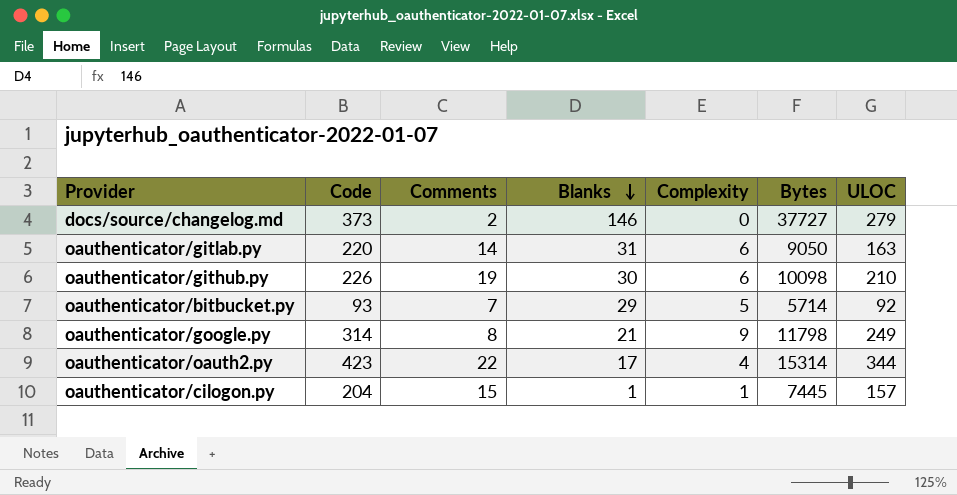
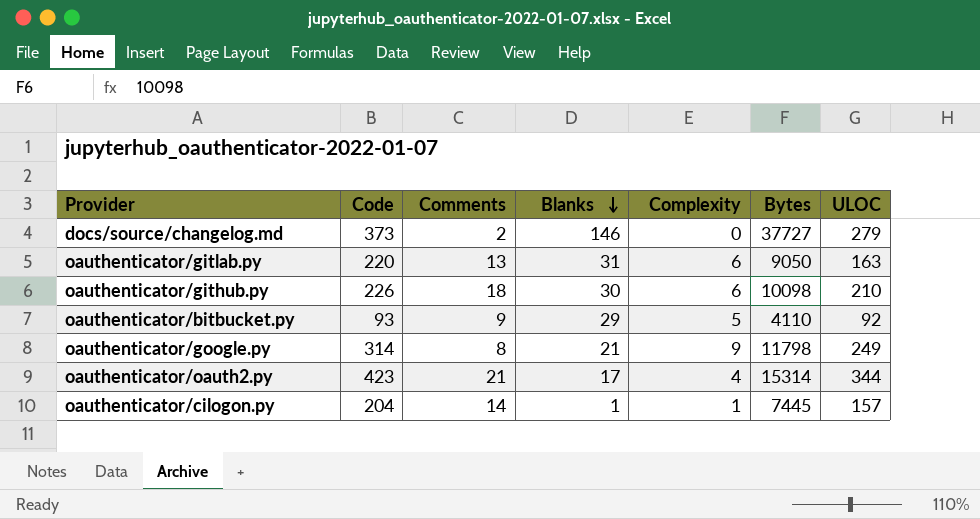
oauthenticator/gitlab.py | Comments: 14 -> 13
oauthenticator/github.py | Comments: 19 -> 18
oauthenticator/bitbucket.py | Comments: 7 -> 9
oauthenticator/bitbucket.py | Bytes: 5714 -> 4110
oauthenticator/oauth2.py | Comments: 22 -> 21
oauthenticator/cilogon.py | Comments: 15 -> 14

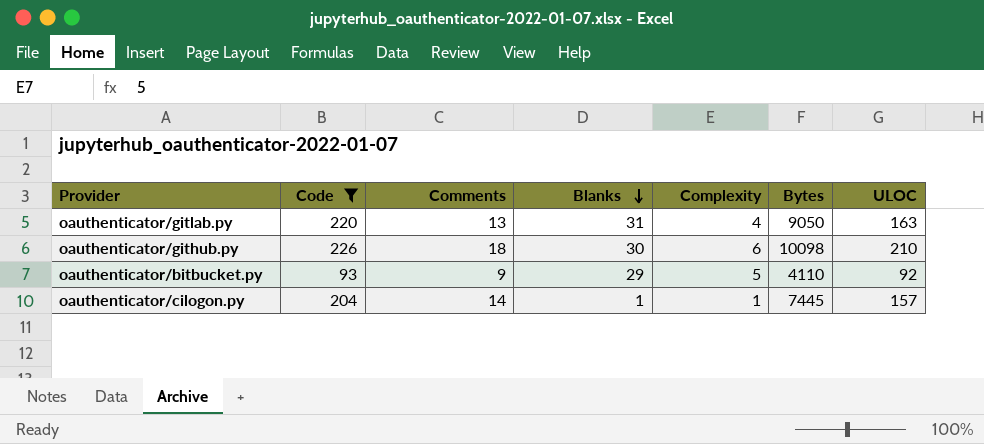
filter: none -> Code <= 226
oauthenticator/gitlab.py | Complexity: 6 -> 4

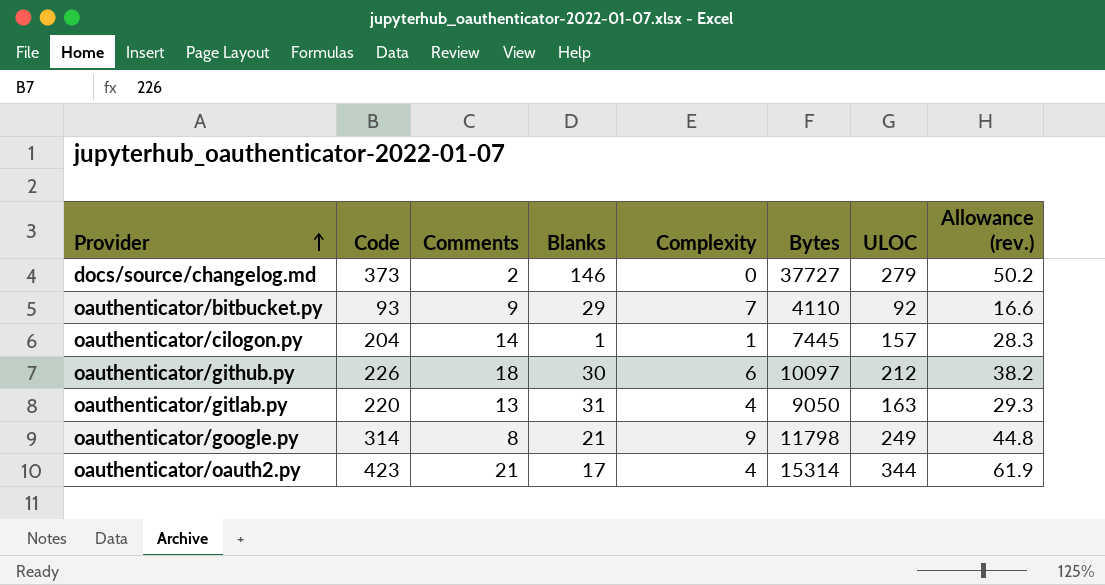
filter: Code <= 226 -> none
row order: Blanks descending -> Provider ascending
column Allowance (rev.) | formula: none -> [ULOC] * 0.18
oauthenticator/bitbucket.py | Complexity: 5 -> 7
oauthenticator/github.py | Bytes: 10098 -> 10097
oauthenticator/github.py | ULOC: 210 -> 212

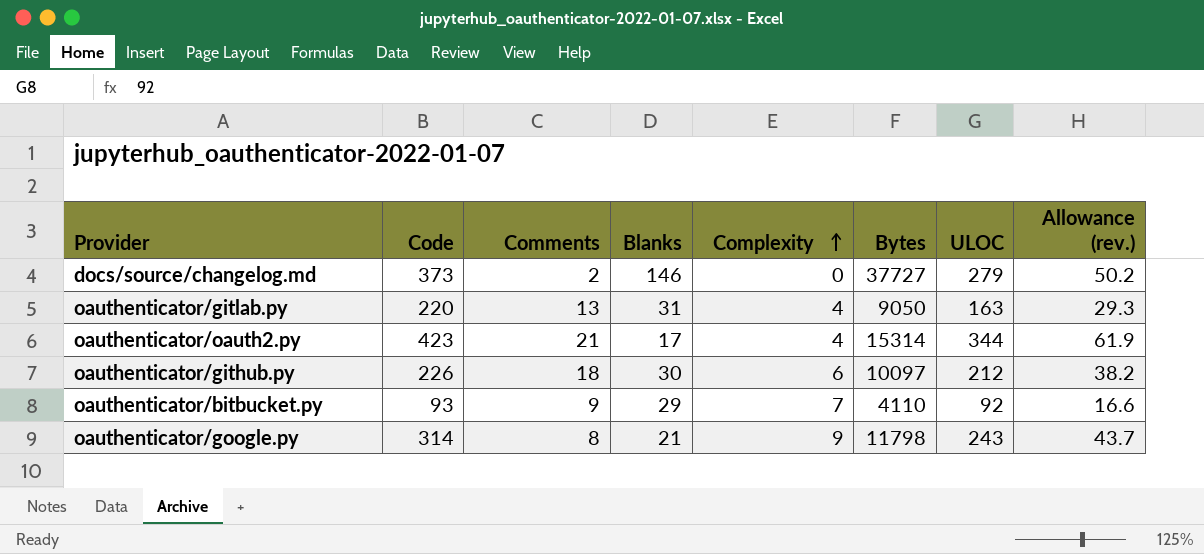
row order: Provider ascending -> Complexity ascending
row oauthenticator/cilogon.py: 204 | 14 | 1 | 1 | 7445 | 157 | 28.3 -> none
oauthenticator/google.py | ULOC: 249 -> 243
oauthenticator/google.py | Allowance (rev.): 44.8 -> 43.7

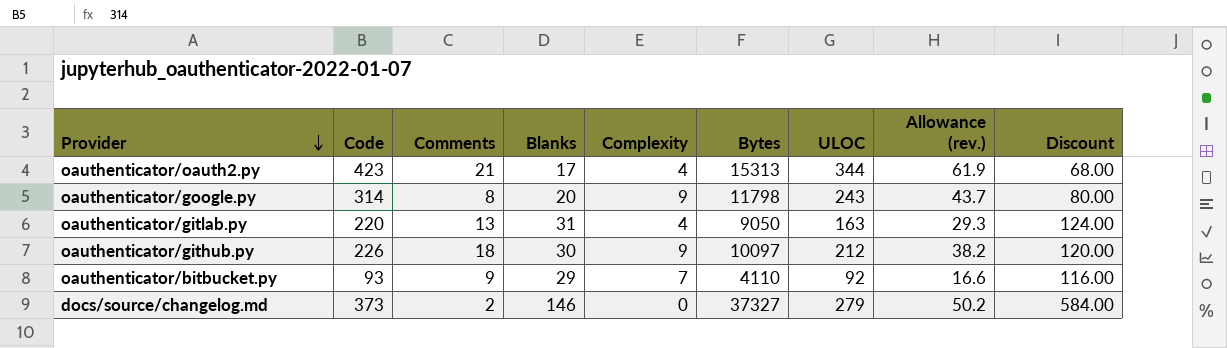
row order: Complexity ascending -> Provider descending
column Discount | formula: none -> [Blanks] * 4
oauthenticator/oauth2.py | Bytes: 15314 -> 15313
oauthenticator/google.py | Blanks: 21 -> 20
oauthenticator/github.py | Complexity: 6 -> 9
docs/source/changelog.md | Bytes: 37727 -> 37327

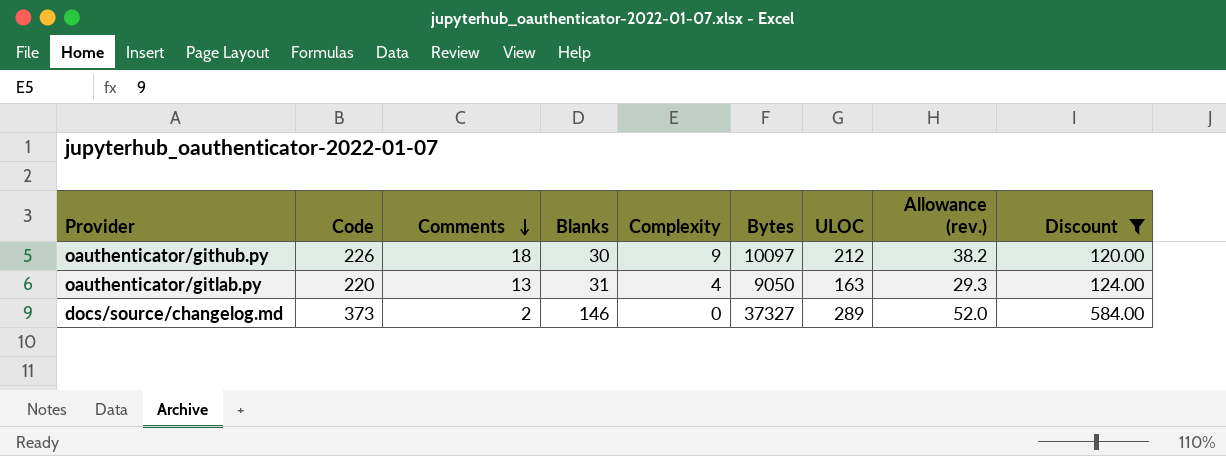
filter: none -> Discount >= 120.00
row order: Provider descending -> Comments descending
docs/source/changelog.md | ULOC: 279 -> 289
docs/source/changelog.md | Allowance (rev.): 50.2 -> 52.0

